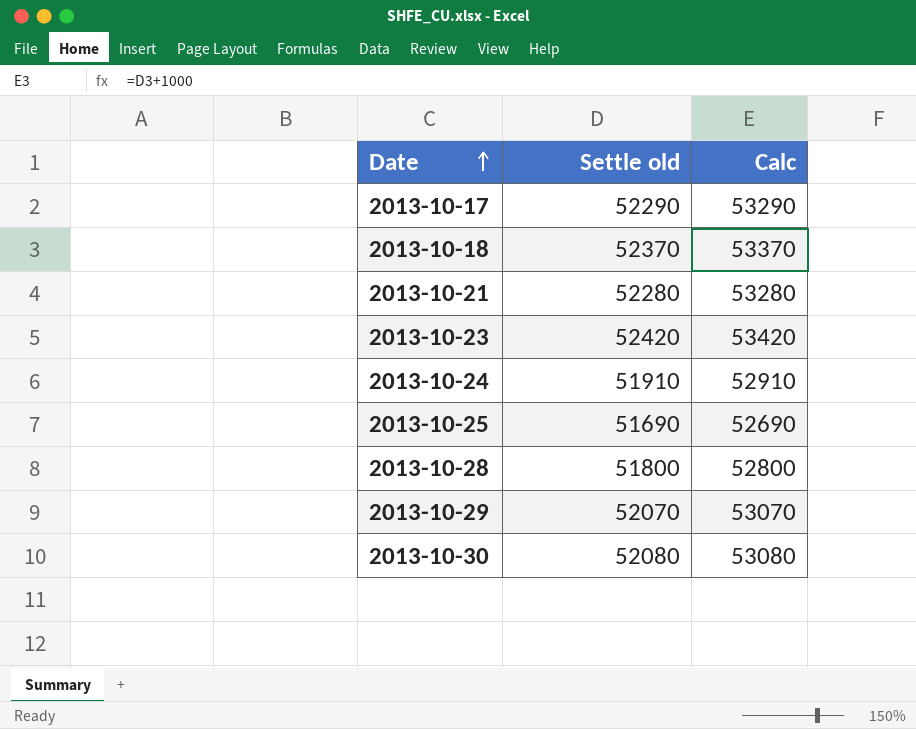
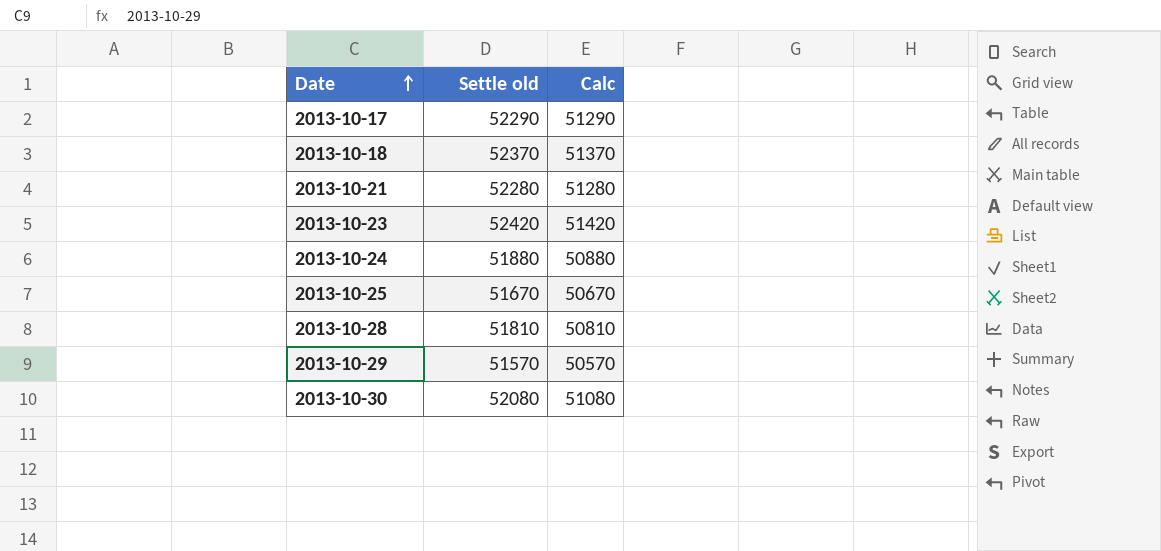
column Calc | formula: [Settle old] + 1000 -> [Settle old] - 1000
2013-10-24 | Settle old: 51910 -> 51880
2013-10-25 | Settle old: 51690 -> 51670
2013-10-28 | Settle old: 51800 -> 51810
2013-10-29 | Settle old: 52070 -> 51570

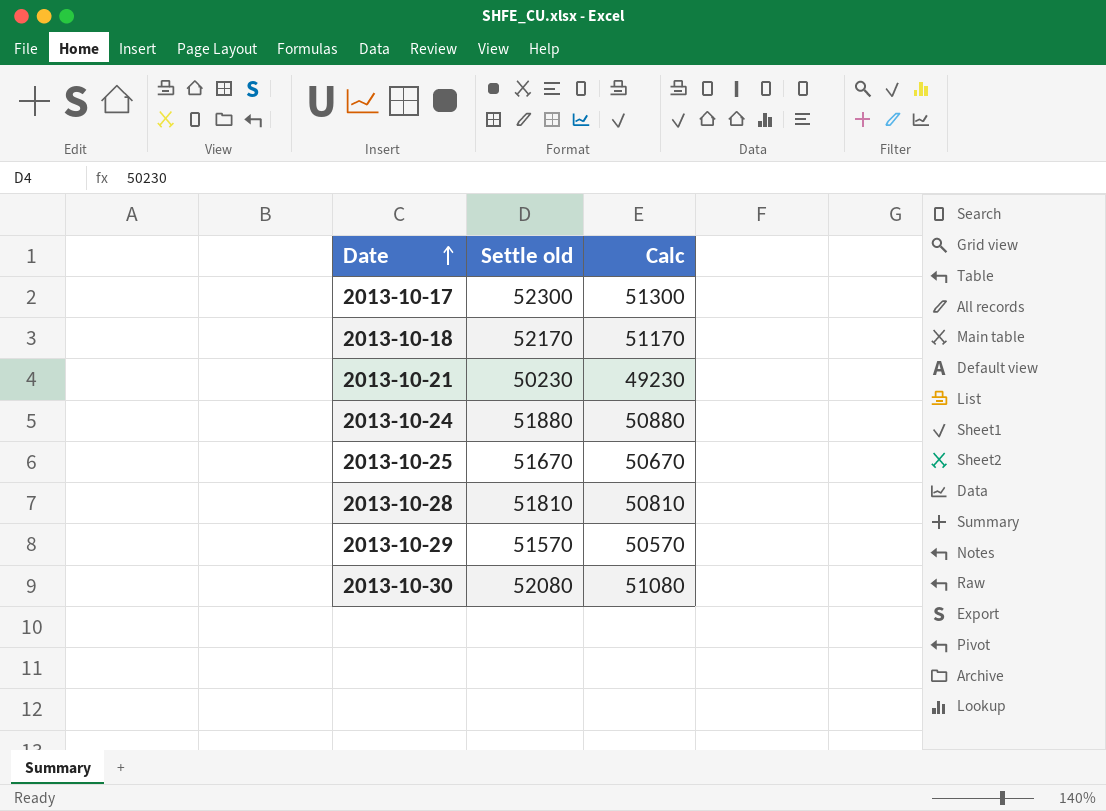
row 2013-10-23: 52420 | 51420 -> none
2013-10-17 | Settle old: 52290 -> 52300
2013-10-17 | Calc: 51290 -> 51300
2013-10-18 | Settle old: 52370 -> 52170
2013-10-18 | Calc: 51370 -> 51170
2013-10-21 | Settle old: 52280 -> 50230
2013-10-21 | Calc: 51280 -> 49230

